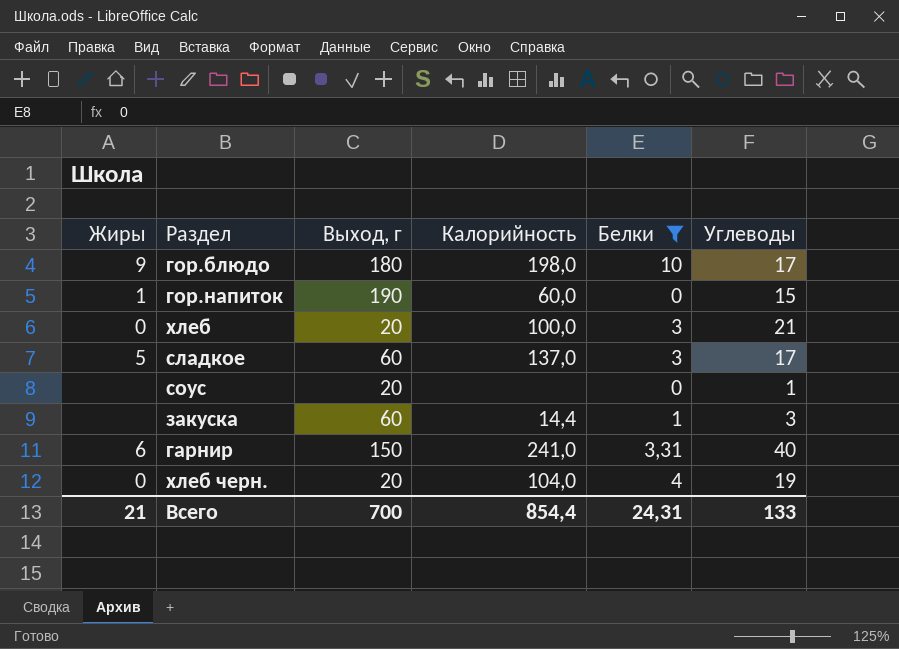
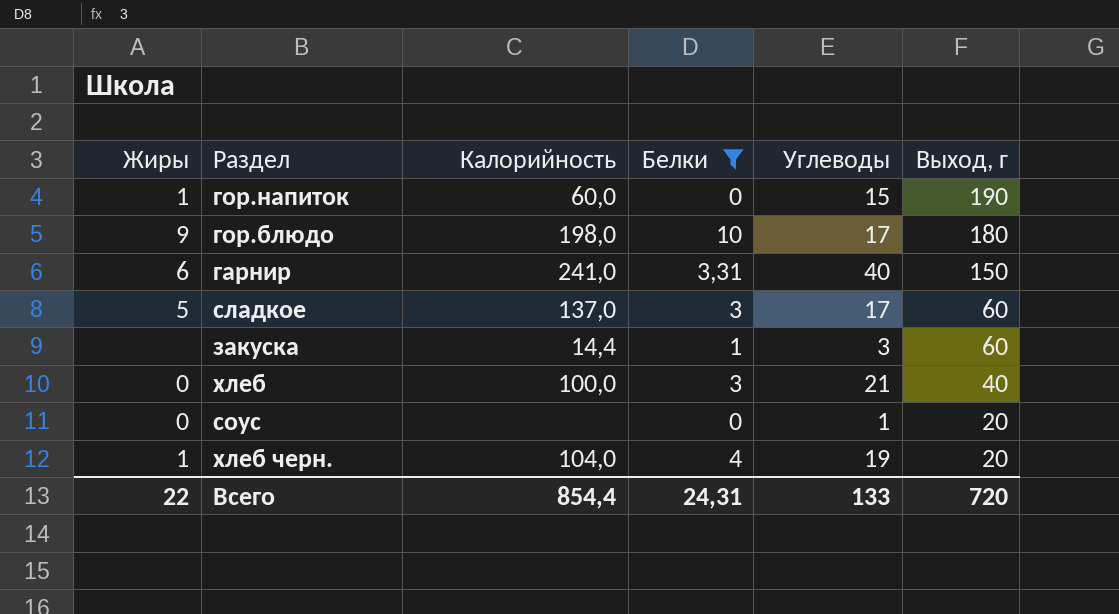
row order: none -> Выход, г descending
column Выход, г | position: 3 -> 6
хлеб | Выход, г: 20 -> 40
соус | Жиры: none -> 0
хлеб черн. | Жиры: 0 -> 1
Всего | Жиры: 21 -> 22
Всего | Выход, г: 700 -> 720

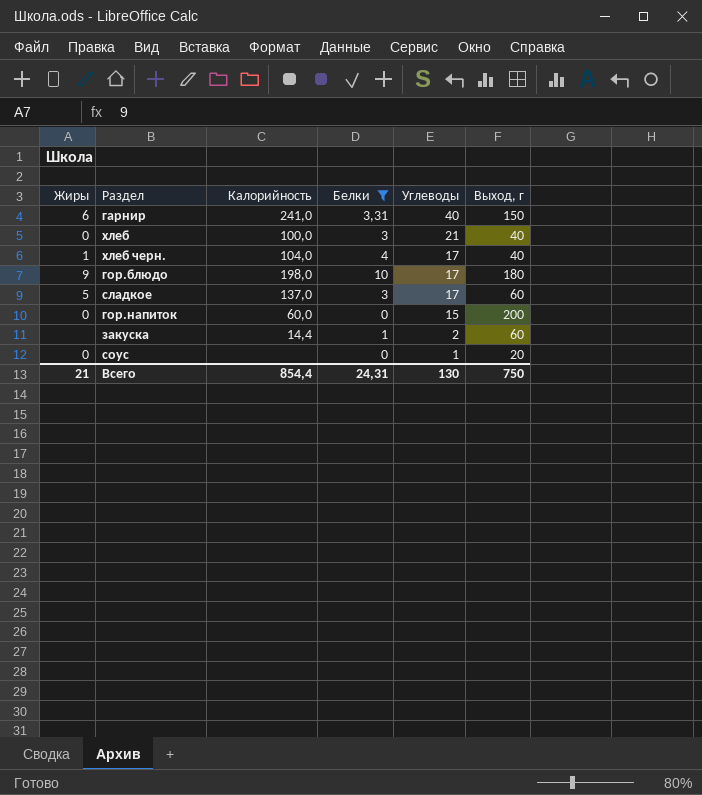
row order: Выход, г descending -> Углеводы descending
хлеб черн. | Углеводы: 19 -> 17
хлеб черн. | Выход, г: 20 -> 40
гор.напиток | Жиры: 1 -> 0
гор.напиток | Выход, г: 190 -> 200
закуска | Углеводы: 3 -> 2
Всего | Жиры: 22 -> 21
Всего | Углеводы: 133 -> 130
Всего | Выход, г: 720 -> 750

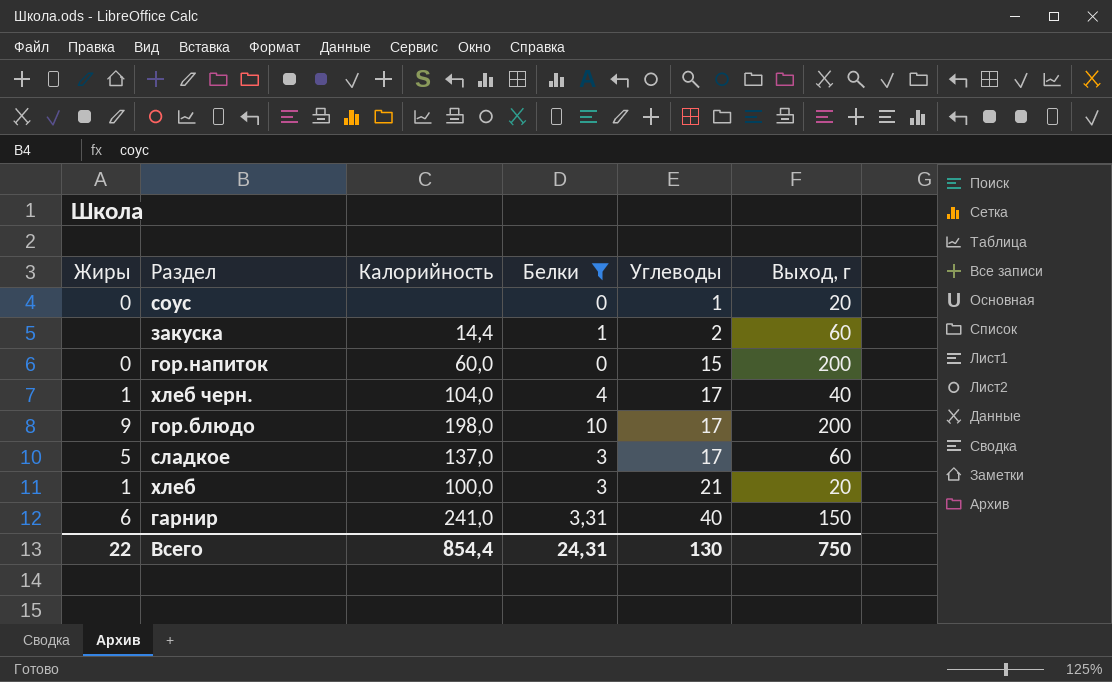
row order: Углеводы descending -> Углеводы ascending
гор.блюдо | Выход, г: 180 -> 200
хлеб | Жиры: 0 -> 1
хлеб | Выход, г: 40 -> 20
Всего | Жиры: 21 -> 22

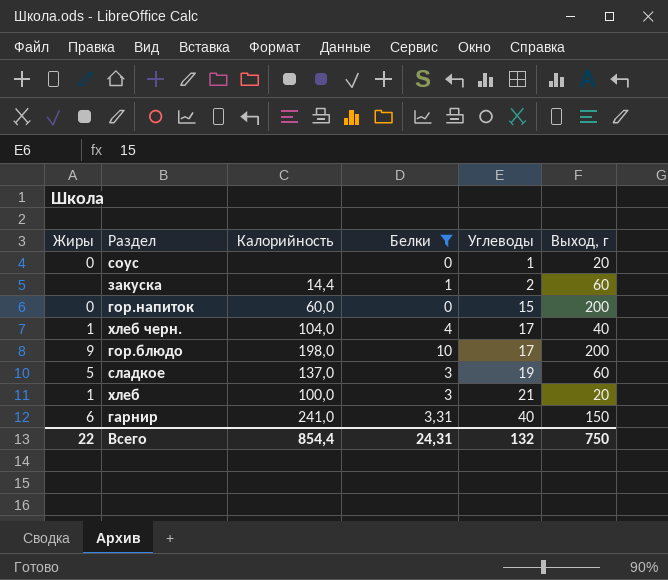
сладкое | Углеводы: 17 -> 19
Всего | Углеводы: 130 -> 132

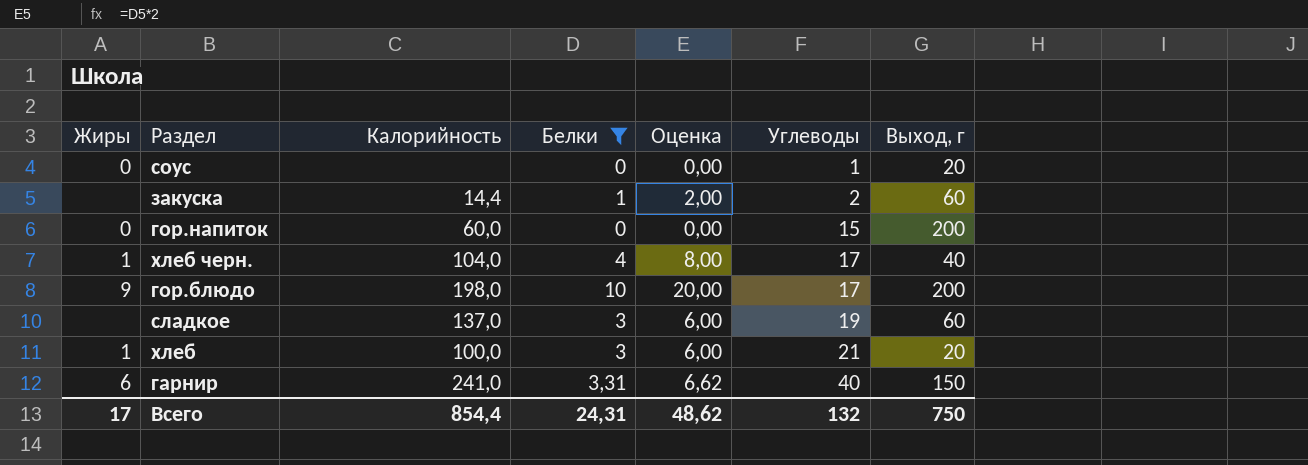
column Оценка | formula: none -> [Белки] * 2
сладкое | Жиры: 5 -> none
Всего | Жиры: 22 -> 17

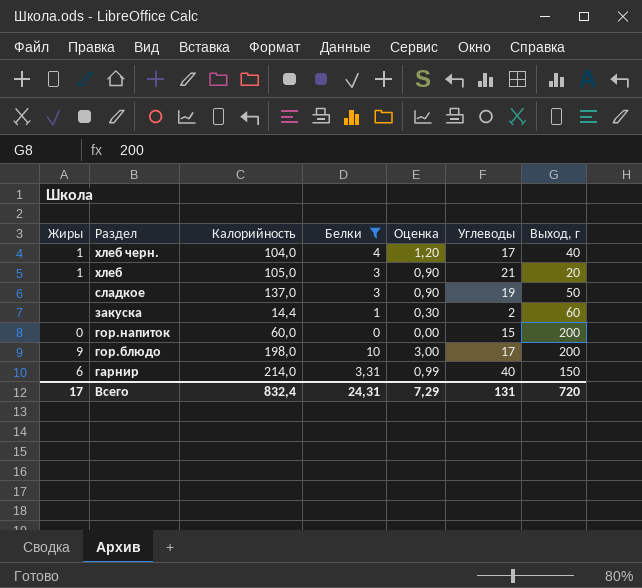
row order: Углеводы ascending -> Раздел descending
column Оценка | formula: [Белки] * 2 -> [Белки] * 0,3
row соус: 0 | none | 0 | 0,00 | 1 | 20 -> none
хлеб | Калорийность: 100,0 -> 105,0
сладкое | Выход, г: 60 -> 50
гарнир | Калорийность: 241,0 -> 214,0
Всего | Калорийность: 854,4 -> 832,4
Всего | Оценка: 48,62 -> 7,29
Всего | Углеводы: 132 -> 131
Всего | Выход, г: 750 -> 720

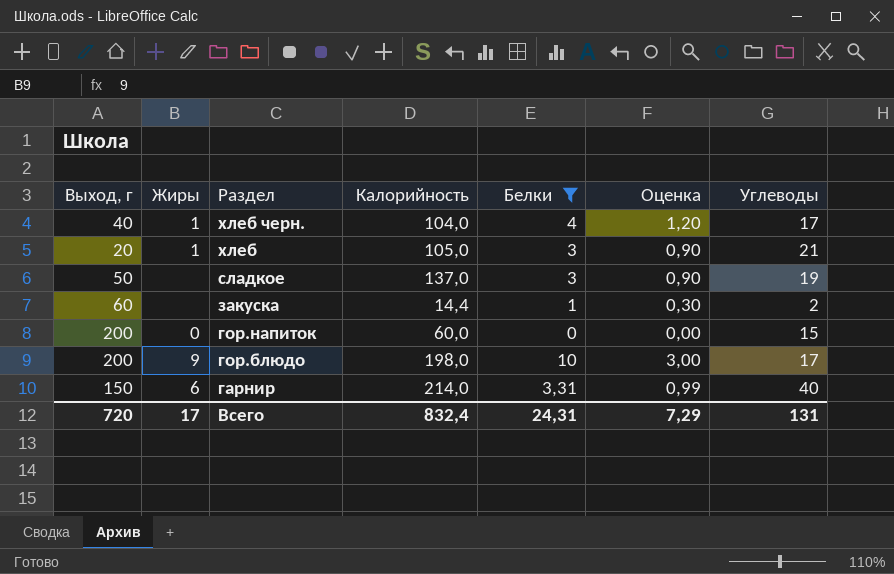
column Выход, г | position: 7 -> 1

